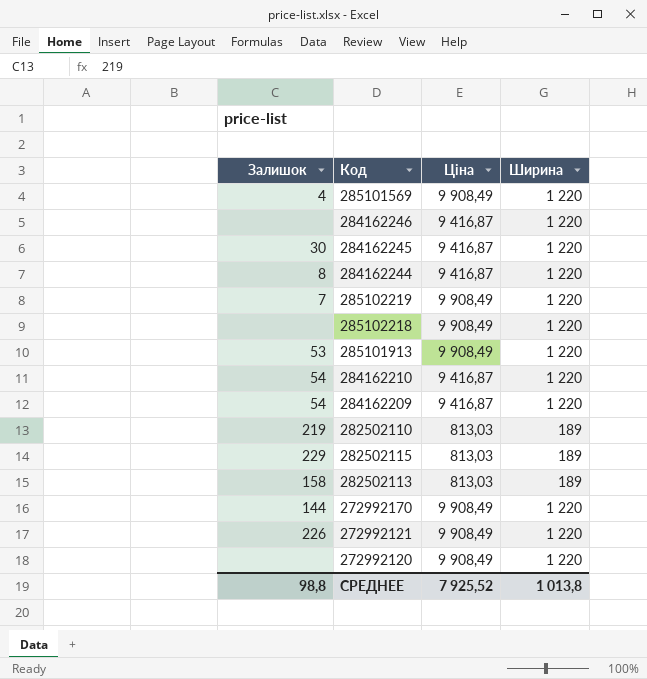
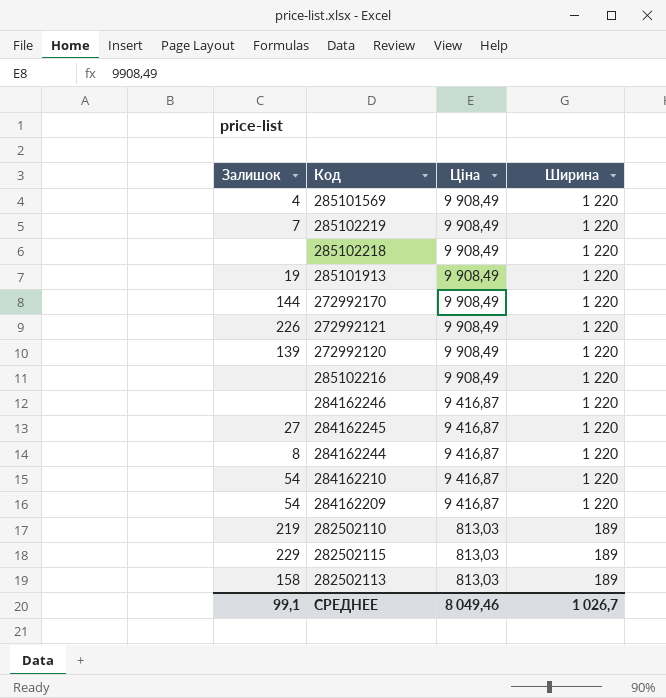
row order: none -> Ціна descending
285101913 | Залишок: 53 -> 19
272992120 | Залишок: none -> 139
row 285102216: none -> none | 9 908,49 | 1 220
284162245 | Залишок: 30 -> 27
СРЕДНЕЕ | Залишок: 98,8 -> 99,1
СРЕДНЕЕ | Ціна: 7 925,52 -> 8 049,46
СРЕДНЕЕ | Ширина: 1 013,8 -> 1 026,7

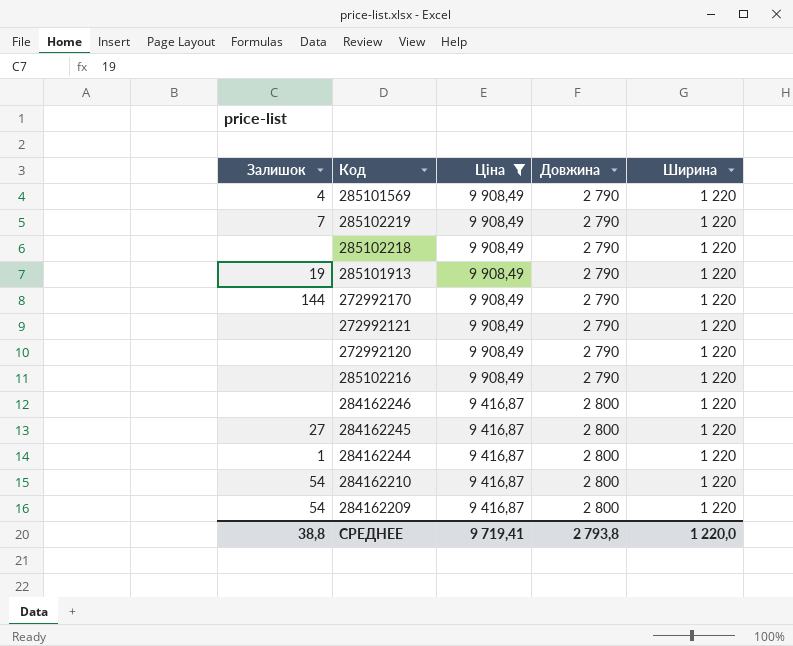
filter: none -> Ціна != 813,03
column Довжина | position: none -> 4
272992121 | Залишок: 226 -> none
272992120 | Залишок: 139 -> none
284162244 | Залишок: 8 -> 1
СРЕДНЕЕ | Залишок: 99,1 -> 38,8
СРЕДНЕЕ | Ціна: 8 049,46 -> 9 719,41
СРЕДНЕЕ | Ширина: 1 026,7 -> 1 220,0

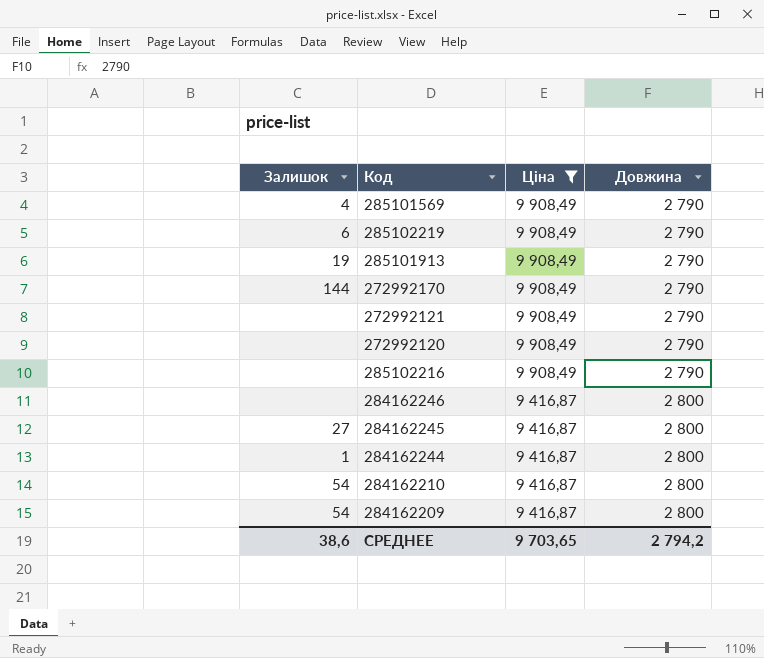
column Ширина | position: 5 -> none
row 285102218: none | 9 908,49 | 2 790 | 1 220 -> none
285102219 | Залишок: 7 -> 6
СРЕДНЕЕ | Залишок: 38,8 -> 38,6
СРЕДНЕЕ | Ціна: 9 719,41 -> 9 703,65
СРЕДНЕЕ | Довжина: 2 793,8 -> 2 794,2

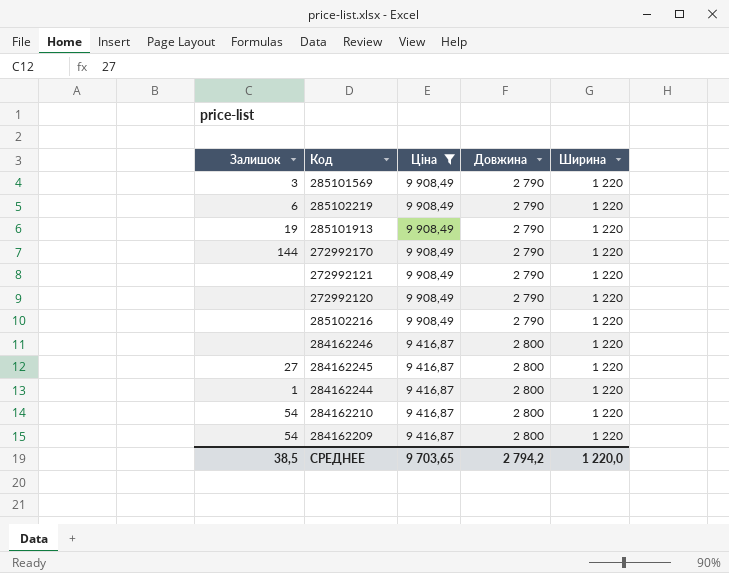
column Ширина | position: none -> 5
285101569 | Залишок: 4 -> 3
СРЕДНЕЕ | Залишок: 38,6 -> 38,5

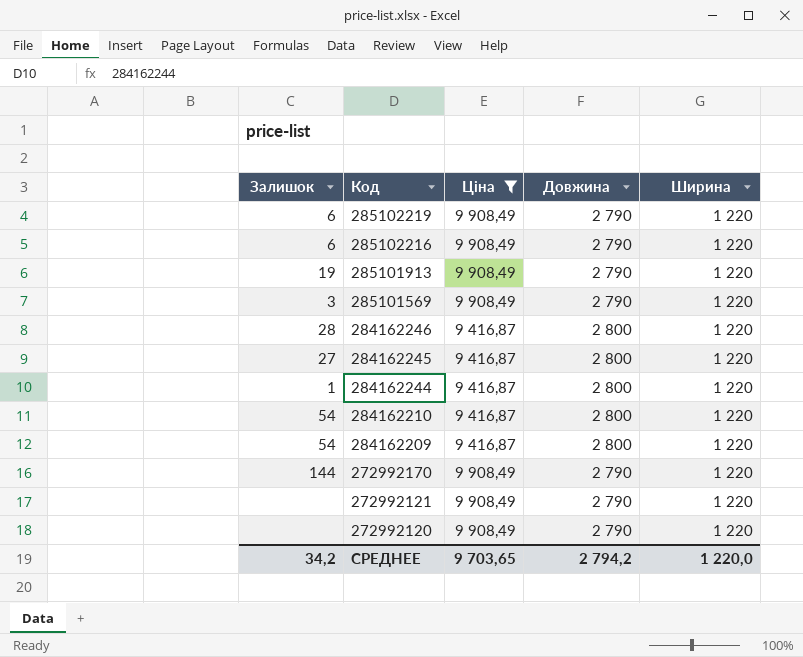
row order: Ціна descending -> Код descending
285102216 | Залишок: none -> 6
284162246 | Залишок: none -> 28
СРЕДНЕЕ | Залишок: 38,5 -> 34,2

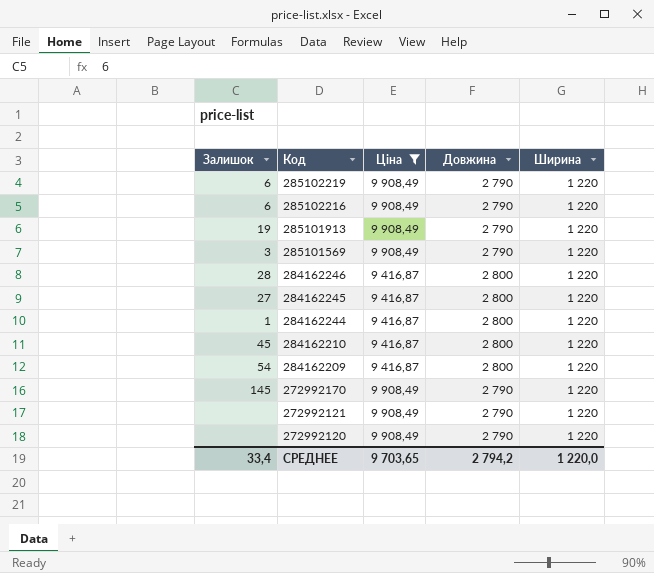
284162210 | Залишок: 54 -> 45
272992170 | Залишок: 144 -> 145
СРЕДНЕЕ | Залишок: 34,2 -> 33,4

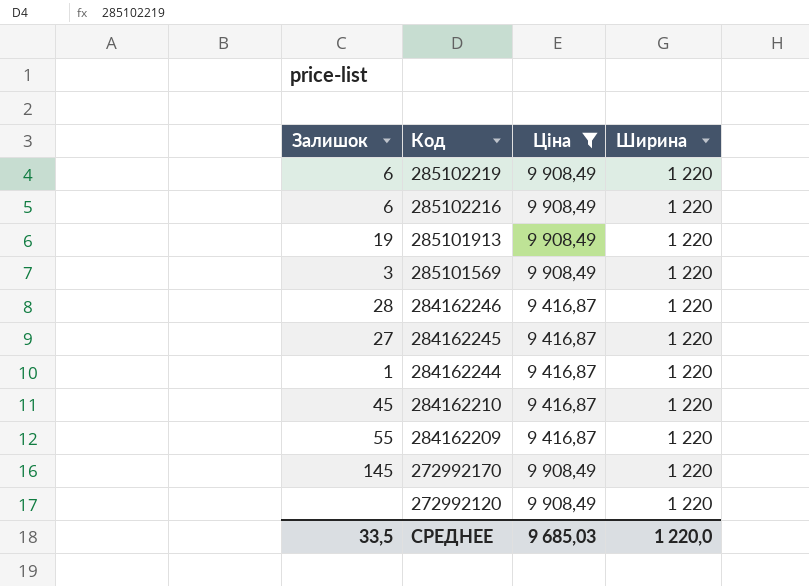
column Довжина | position: 4 -> none
row 272992121: none | 9 908,49 | 2 790 | 1 220 -> none
284162209 | Залишок: 54 -> 55
СРЕДНЕЕ | Залишок: 33,4 -> 33,5
СРЕДНЕЕ | Ціна: 9 703,65 -> 9 685,03

